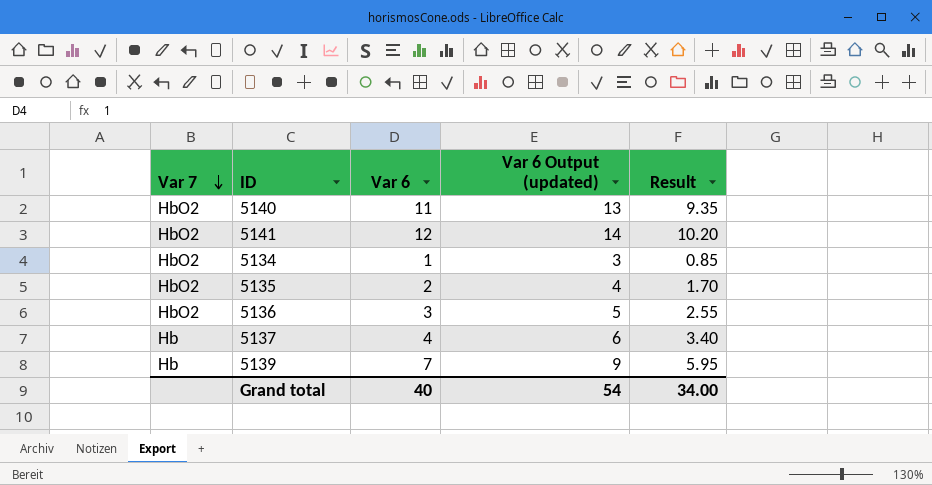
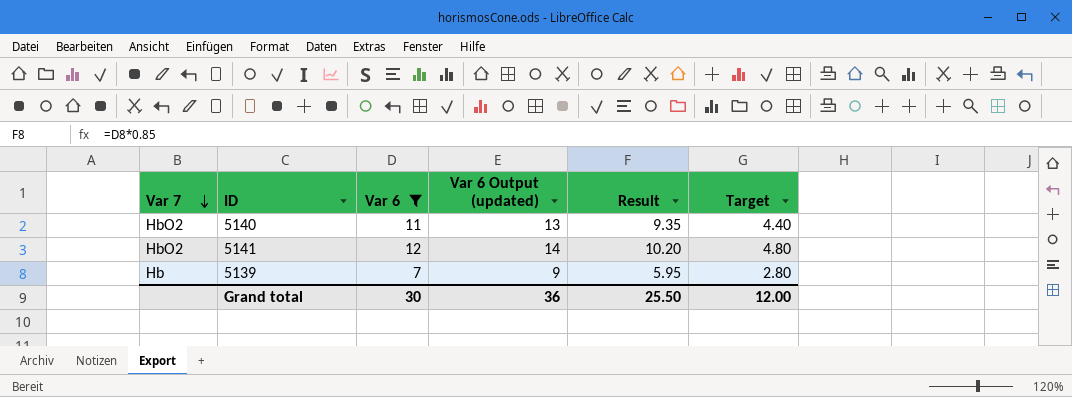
filter: none -> Var 6 >= 7
column Target | formula: none -> [Var 6] * 0.4
Grand total | Var 6: 40 -> 30
Grand total | Var 6 Output (updated): 54 -> 36
Grand total | Result: 34.00 -> 25.50

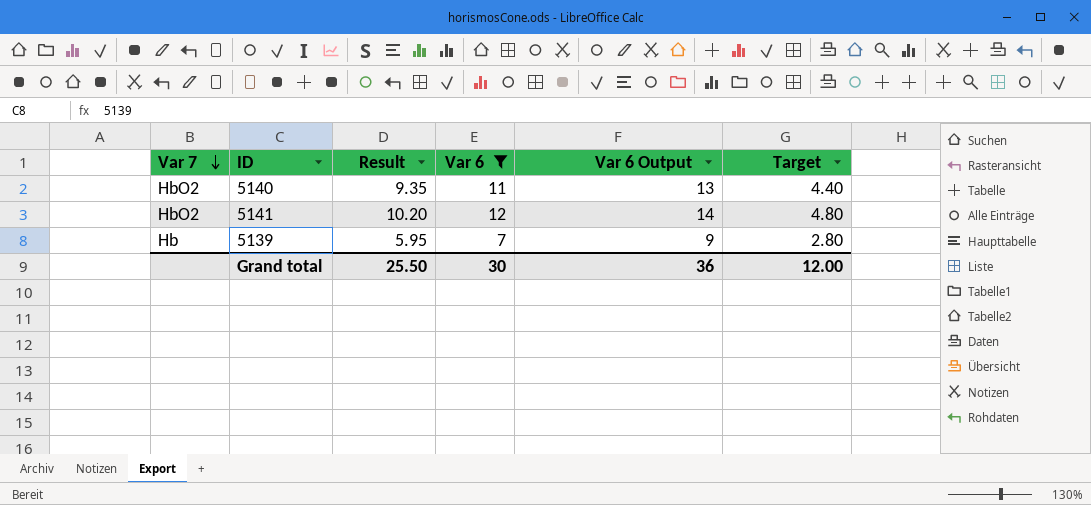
column Result | position: 5 -> 3
column name: Var 6 Output (updated) -> Var 6 Output

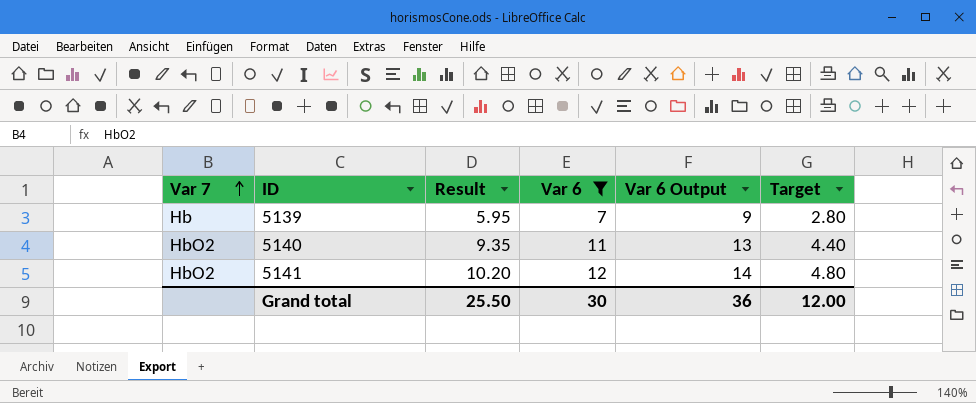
row order: Var 7 descending -> Var 7 ascending

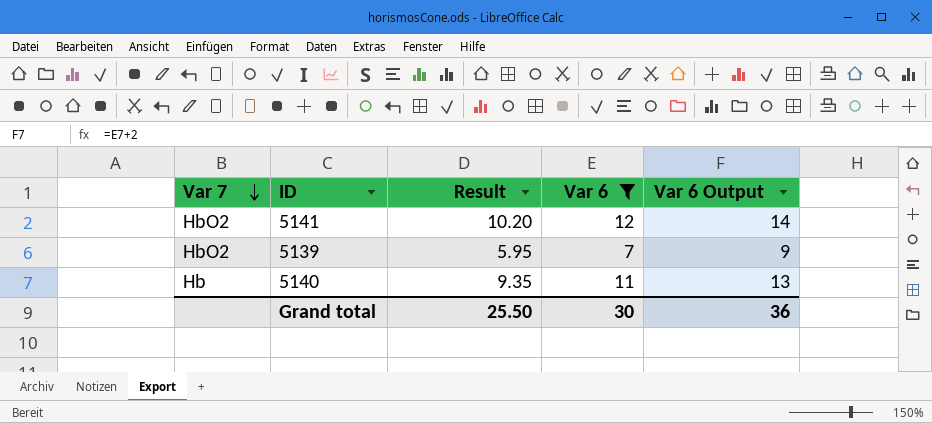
row order: Var 7 ascending -> Var 7 descending
column Target | formula: [Var 6] * 0.4 -> none
5139 | Var 7: Hb -> HbO2
5140 | Var 7: HbO2 -> Hb

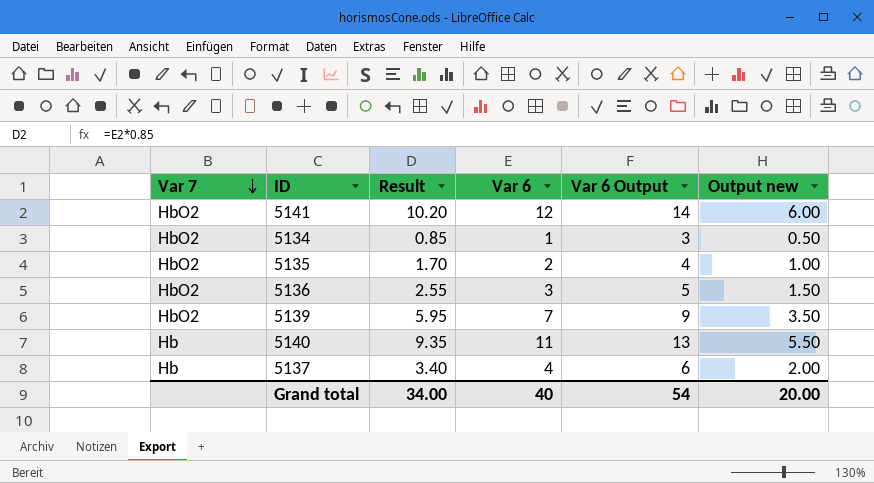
filter: Var 6 >= 7 -> none
column Output new | formula: none -> [Var 6] * 0.5
Grand total | Result: 25.50 -> 34.00
Grand total | Var 6: 30 -> 40
Grand total | Var 6 Output: 36 -> 54

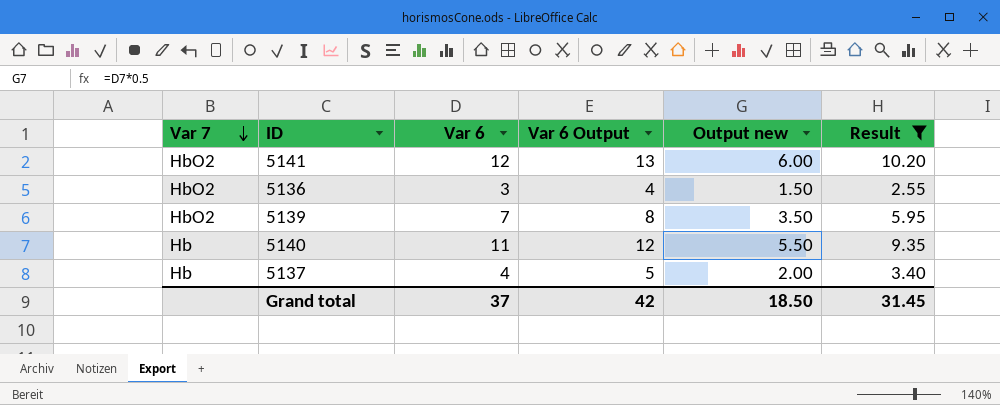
filter: none -> Result >= 2.55
column Var 6 Output | formula: [Var 6] + 2 -> [Var 6] + 1
column Result | position: 3 -> 6
Grand total | Var 6: 40 -> 37
Grand total | Var 6 Output: 54 -> 42
Grand total | Output new: 20.00 -> 18.50
Grand total | Result: 34.00 -> 31.45

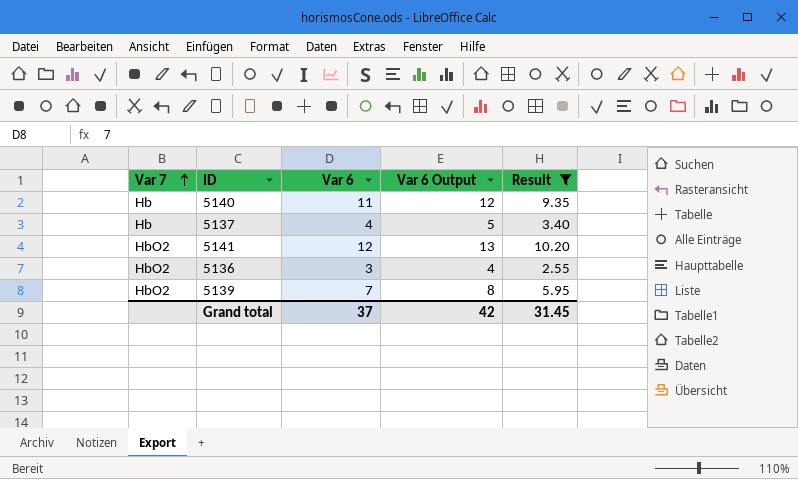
row order: Var 7 descending -> Var 7 ascending
column Output new | formula: [Var 6] * 0.5 -> none

